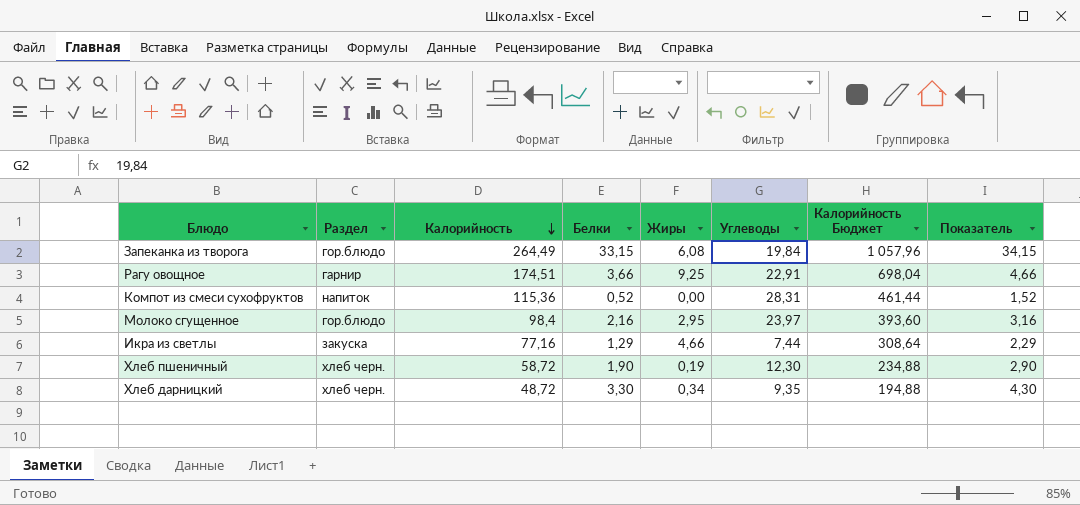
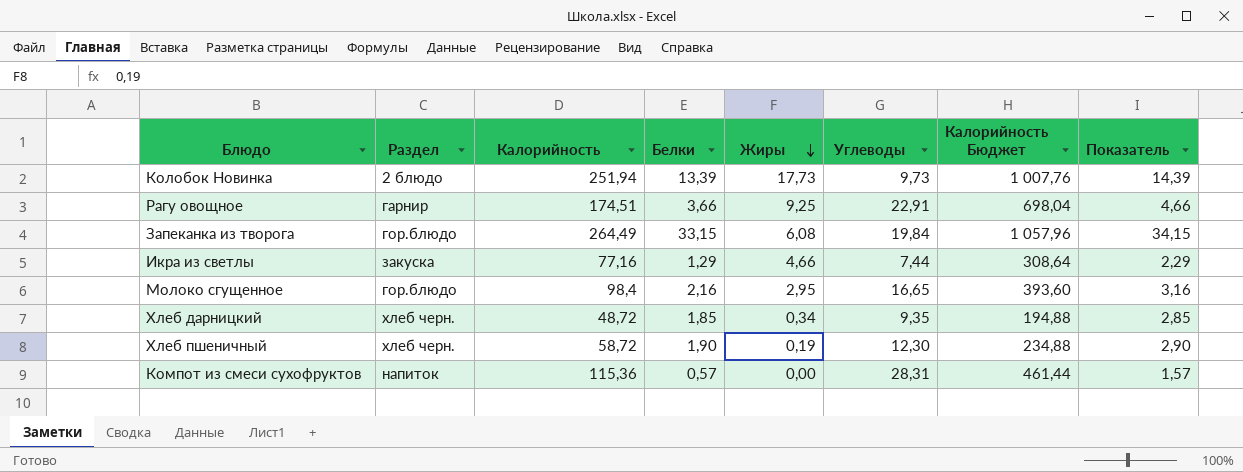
row order: Калорийность descending -> Жиры descending
row Колобок Новинка: none -> 2 блюдо | 251,94 | 13,39 | 17,73 | 9,73 | 1 007,76 | 14,39
Молоко сгущенное | Углеводы: 23,97 -> 16,65
Хлеб дарницкий | Белки: 3,30 -> 1,85
Хлеб дарницкий | Показатель: 4,30 -> 2,85
Компот из смеси сухофруктов | Белки: 0,52 -> 0,57
Компот из смеси сухофруктов | Показатель: 1,52 -> 1,57

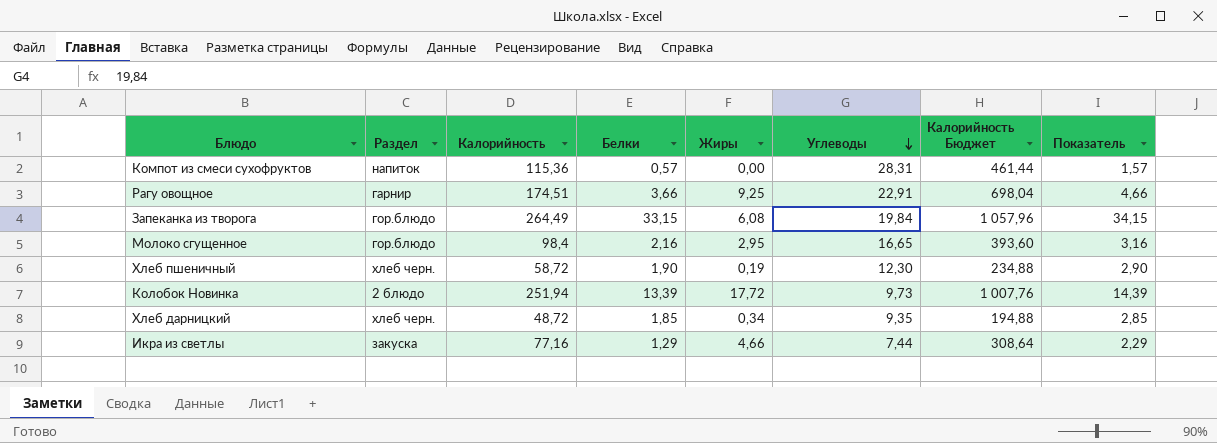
row order: Жиры descending -> Углеводы descending
Колобок Новинка | Жиры: 17,73 -> 17,72

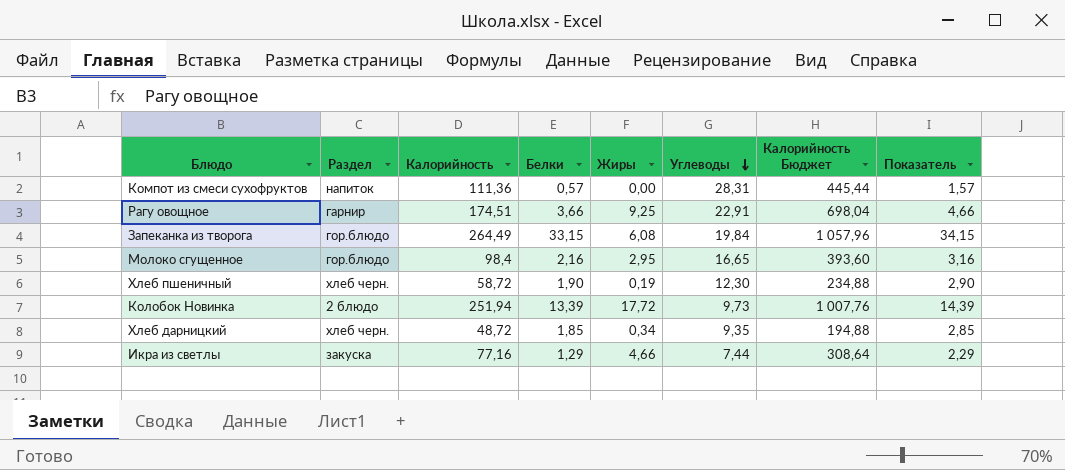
Компот из смеси сухофруктов | Калорийность: 115,36 -> 111,36
Компот из смеси сухофруктов | Калорийность Бюджет: 461,44 -> 445,44

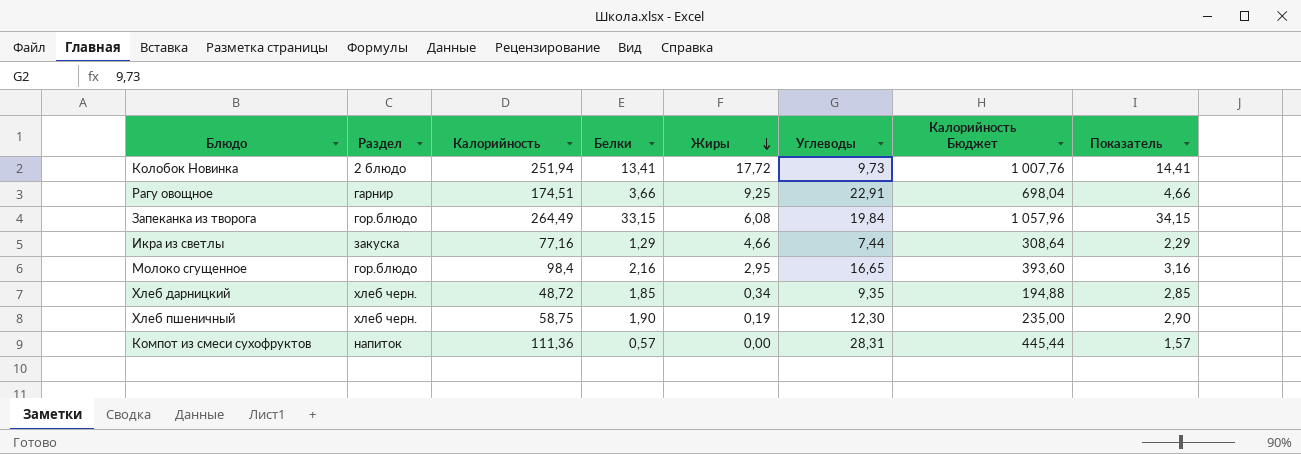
row order: Углеводы descending -> Жиры descending
Колобок Новинка | Белки: 13,39 -> 13,41
Колобок Новинка | Показатель: 14,39 -> 14,41
Хлеб пшеничный | Калорийность: 58,72 -> 58,75
Хлеб пшеничный | Калорийность Бюджет: 234,88 -> 235,00

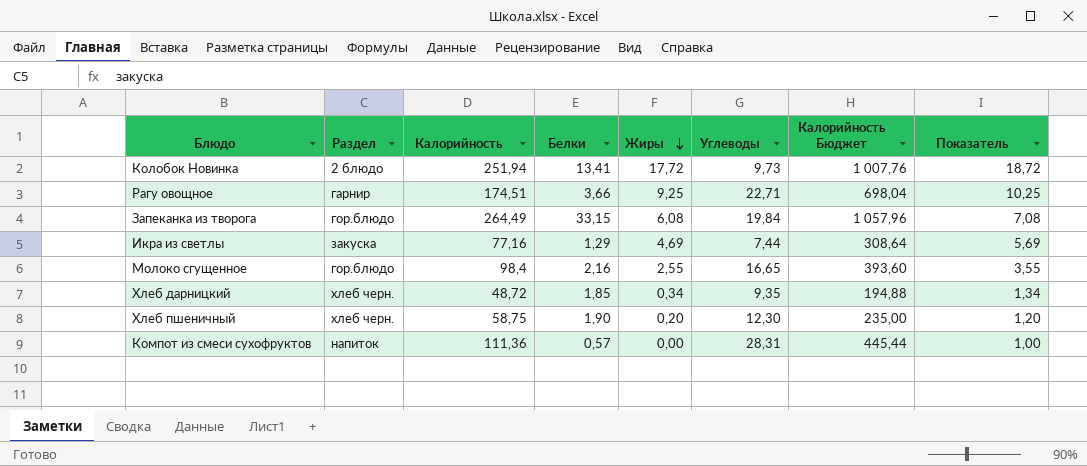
column Показатель | formula: [Белки] + 1 -> [Жиры] + 1
Рагу овощное | Углеводы: 22,91 -> 22,71
Икра из светлы | Жиры: 4,66 -> 4,69
Молоко сгущенное | Жиры: 2,95 -> 2,55
Хлеб пшеничный | Жиры: 0,19 -> 0,20

